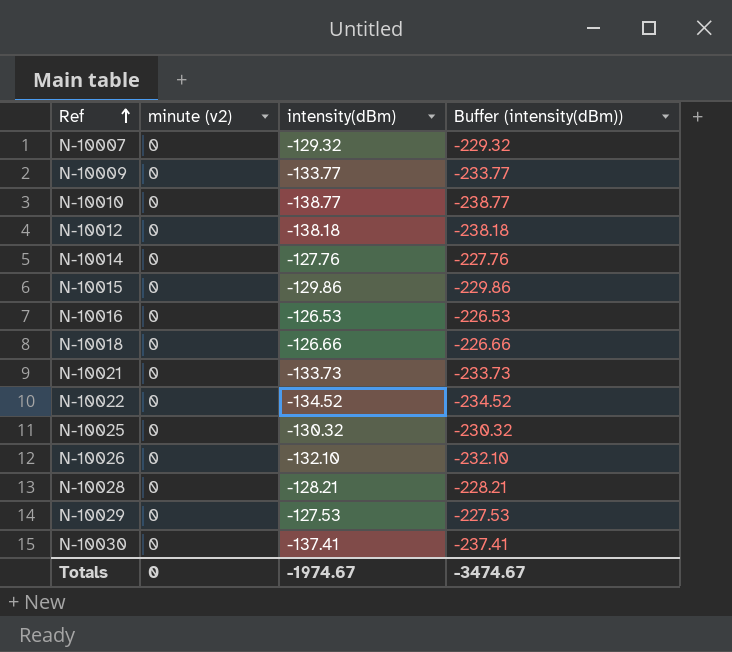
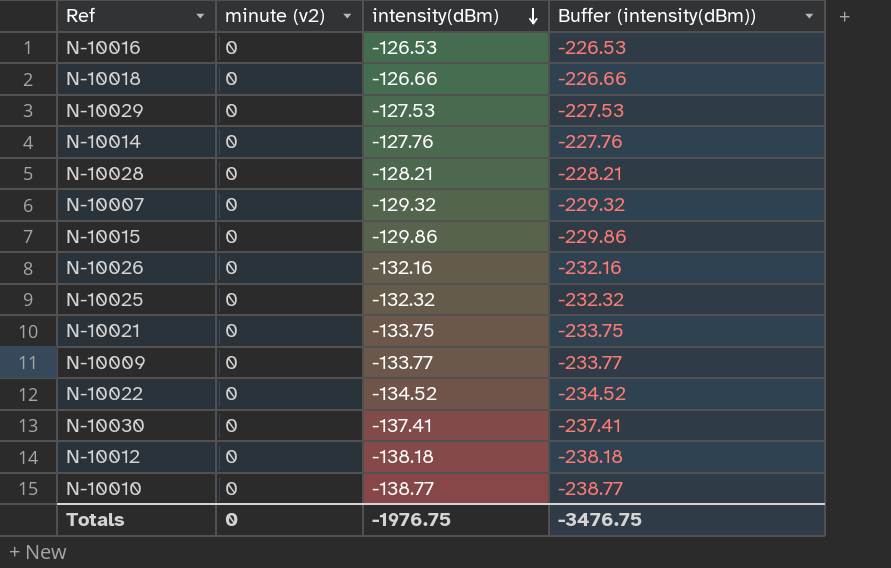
row order: Ref ascending -> intensity(dBm) descending
N-10026 | intensity(dBm): -132.10 -> -132.16
N-10026 | Buffer (intensity(dBm)): -232.10 -> -232.16
N-10025 | intensity(dBm): -130.32 -> -132.32
N-10025 | Buffer (intensity(dBm)): -230.32 -> -232.32
N-10021 | intensity(dBm): -133.73 -> -133.75
N-10021 | Buffer (intensity(dBm)): -233.73 -> -233.75
Totals | intensity(dBm): -1974.67 -> -1976.75
Totals | Buffer (intensity(dBm)): -3474.67 -> -3476.75

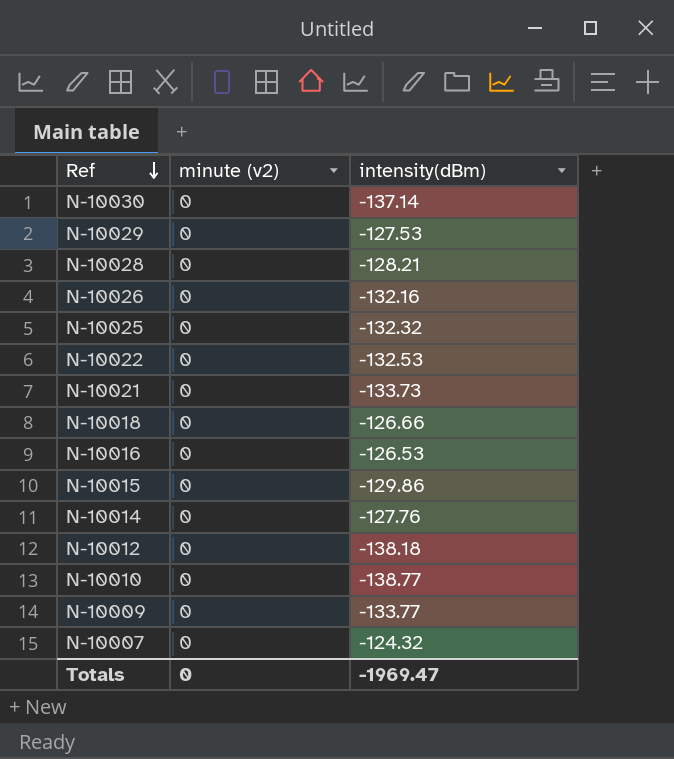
row order: intensity(dBm) descending -> Ref descending
column Buffer (intensity(dBm)) | formula: [intensity(dBm)] - 100 -> none
N-10030 | intensity(dBm): -137.41 -> -137.14
N-10022 | intensity(dBm): -134.52 -> -132.53
N-10021 | intensity(dBm): -133.75 -> -133.73
N-10007 | intensity(dBm): -129.32 -> -124.32
Totals | intensity(dBm): -1976.75 -> -1969.47

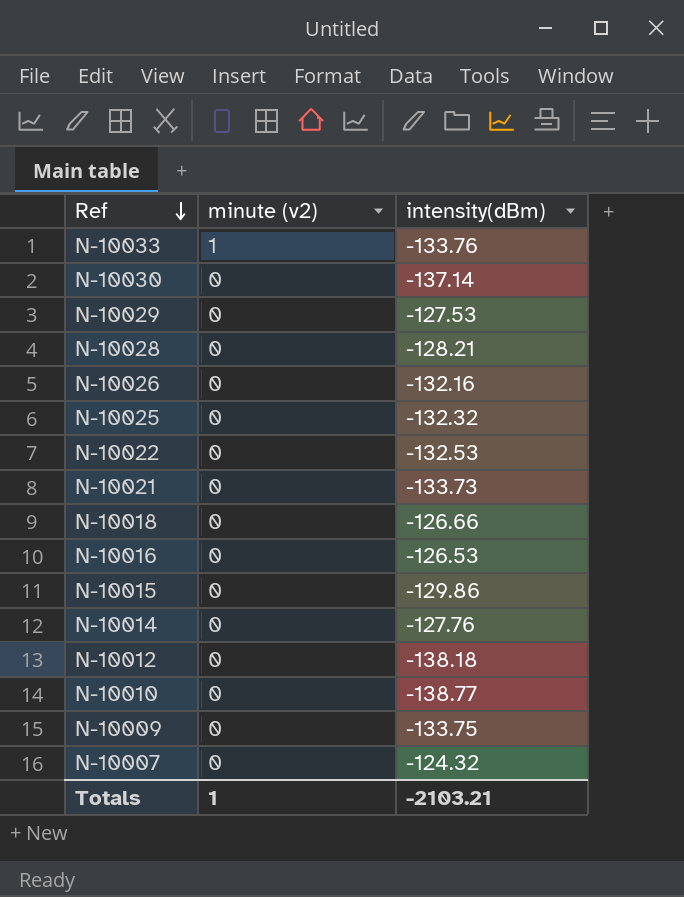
row N-10033: none -> 1 | -133.76
N-10009 | intensity(dBm): -133.77 -> -133.75
Totals | minute (v2): 0 -> 1
Totals | intensity(dBm): -1969.47 -> -2103.21

